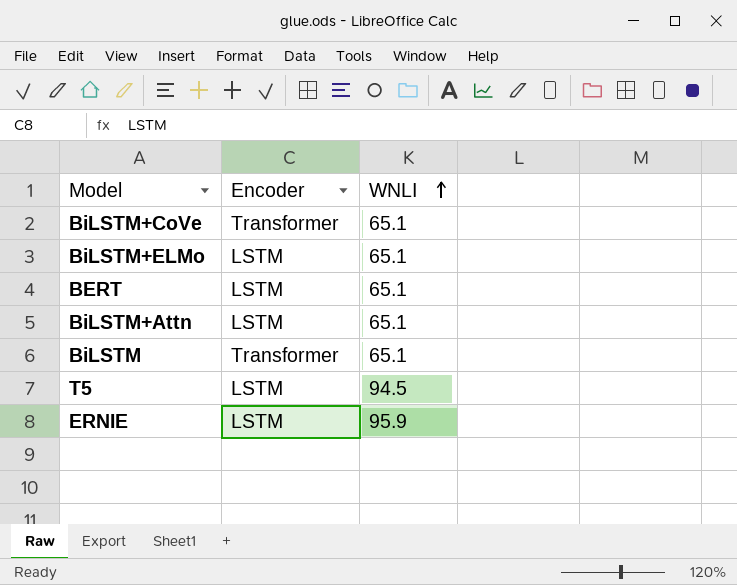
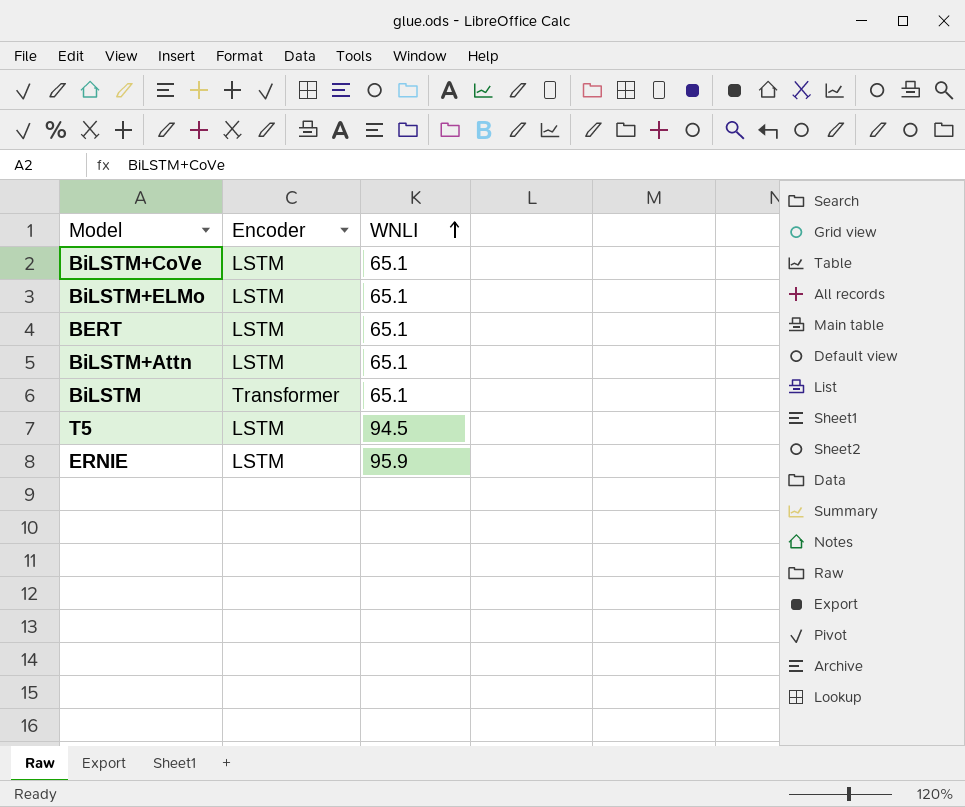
BiLSTM+CoVe | Encoder: Transformer -> LSTM

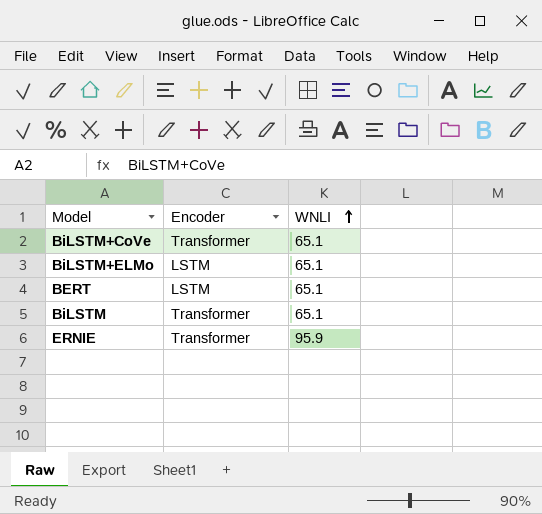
row BiLSTM+Attn: LSTM | 65.1 -> none
row T5: LSTM | 94.5 -> none
BiLSTM+CoVe | Encoder: LSTM -> Transformer
ERNIE | Encoder: LSTM -> Transformer

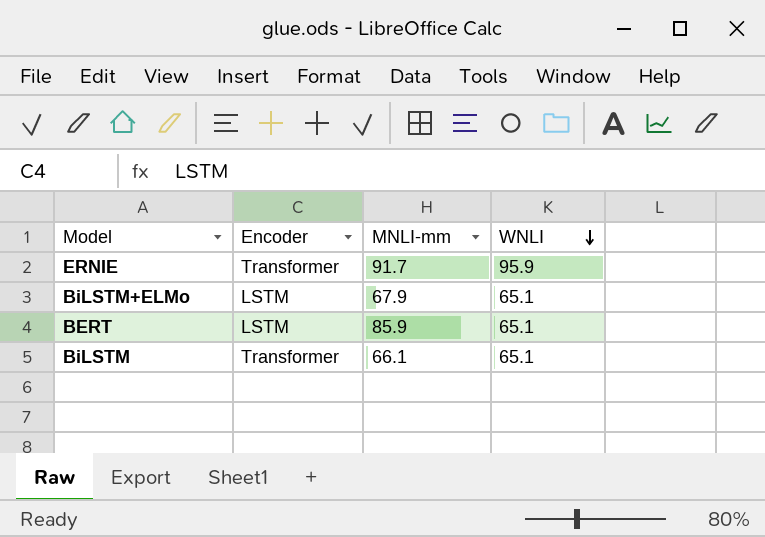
row order: WNLI ascending -> WNLI descending
column MNLI-mm | position: none -> 3
row BiLSTM+CoVe: Transformer | 65.1 -> none

